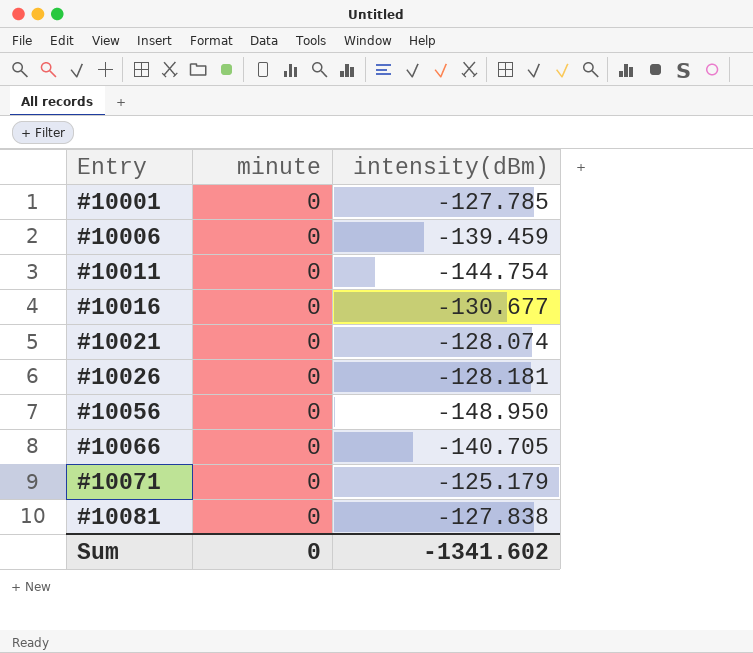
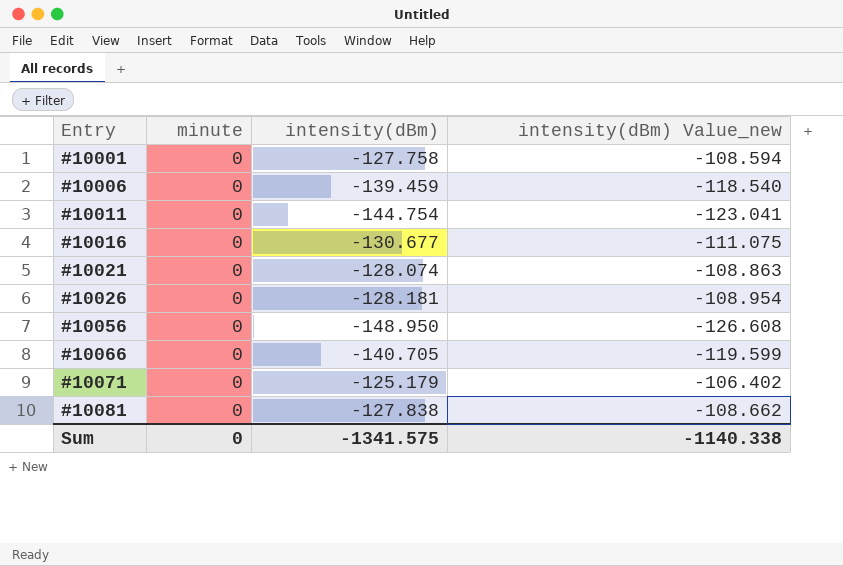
column intensity(dBm) Value_new | formula: none -> [intensity(dBm)] * 0.85
#10001 | intensity(dBm): -127.785 -> -127.758
Sum | intensity(dBm): -1341.602 -> -1341.575

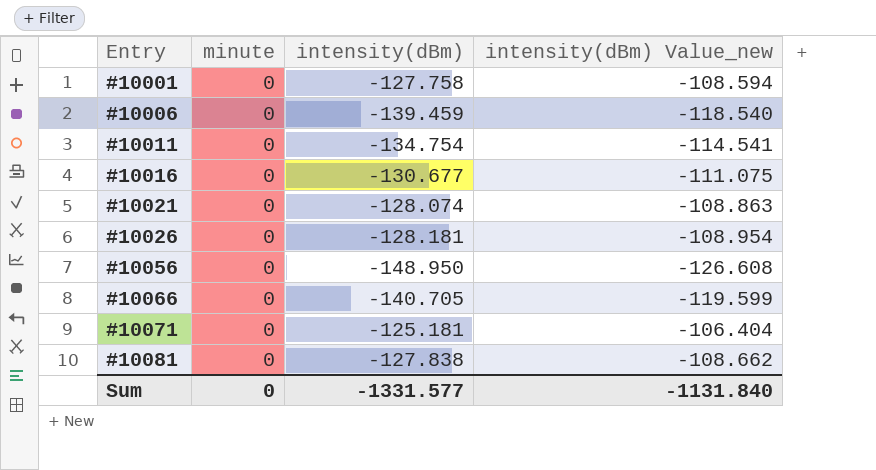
#10011 | intensity(dBm): -144.754 -> -134.754
#10011 | intensity(dBm) Value_new: -123.041 -> -114.541
#10071 | intensity(dBm): -125.179 -> -125.181
#10071 | intensity(dBm) Value_new: -106.402 -> -106.404
Sum | intensity(dBm): -1341.575 -> -1331.577
Sum | intensity(dBm) Value_new: -1140.338 -> -1131.840

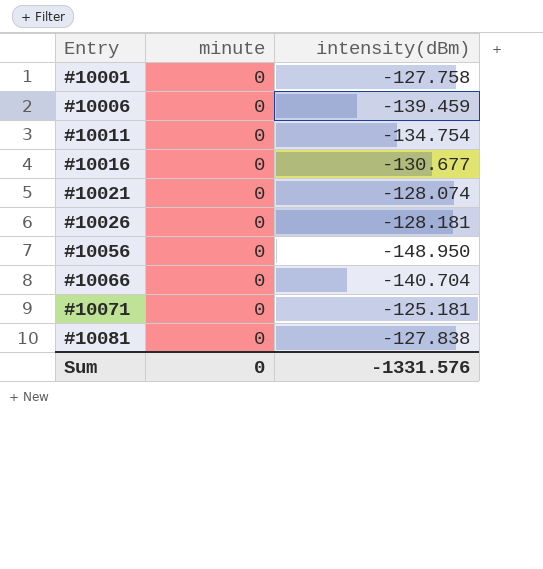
column intensity(dBm) Value_new | formula: [intensity(dBm)] * 0.85 -> none
#10066 | intensity(dBm): -140.705 -> -140.704
Sum | intensity(dBm): -1331.577 -> -1331.576

